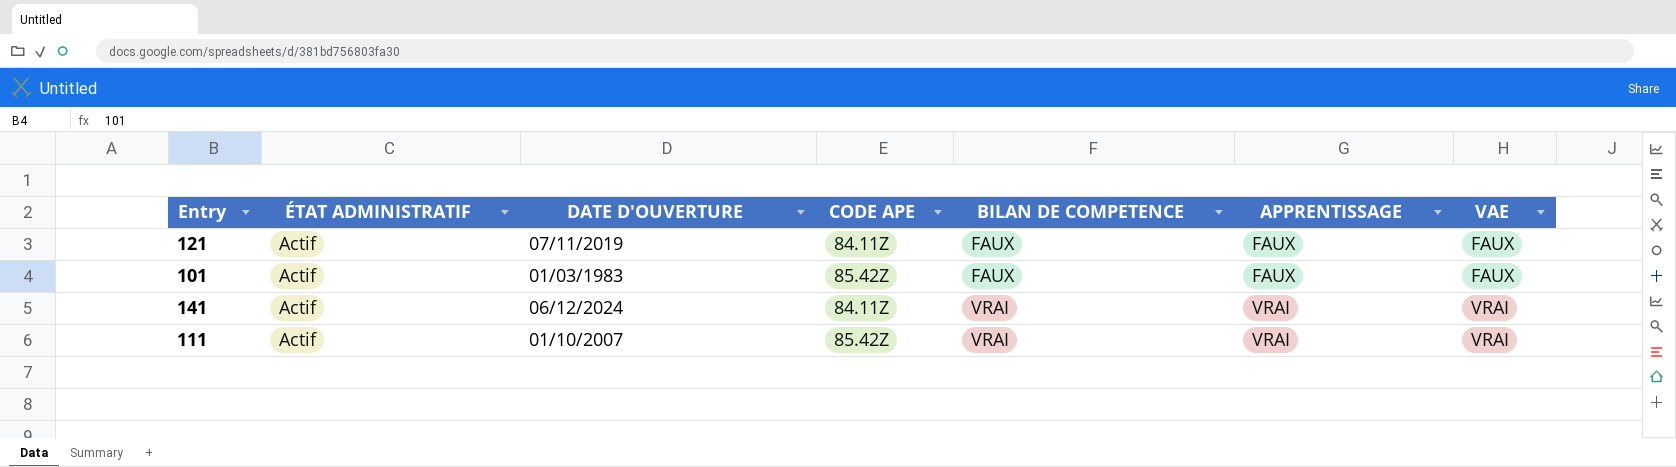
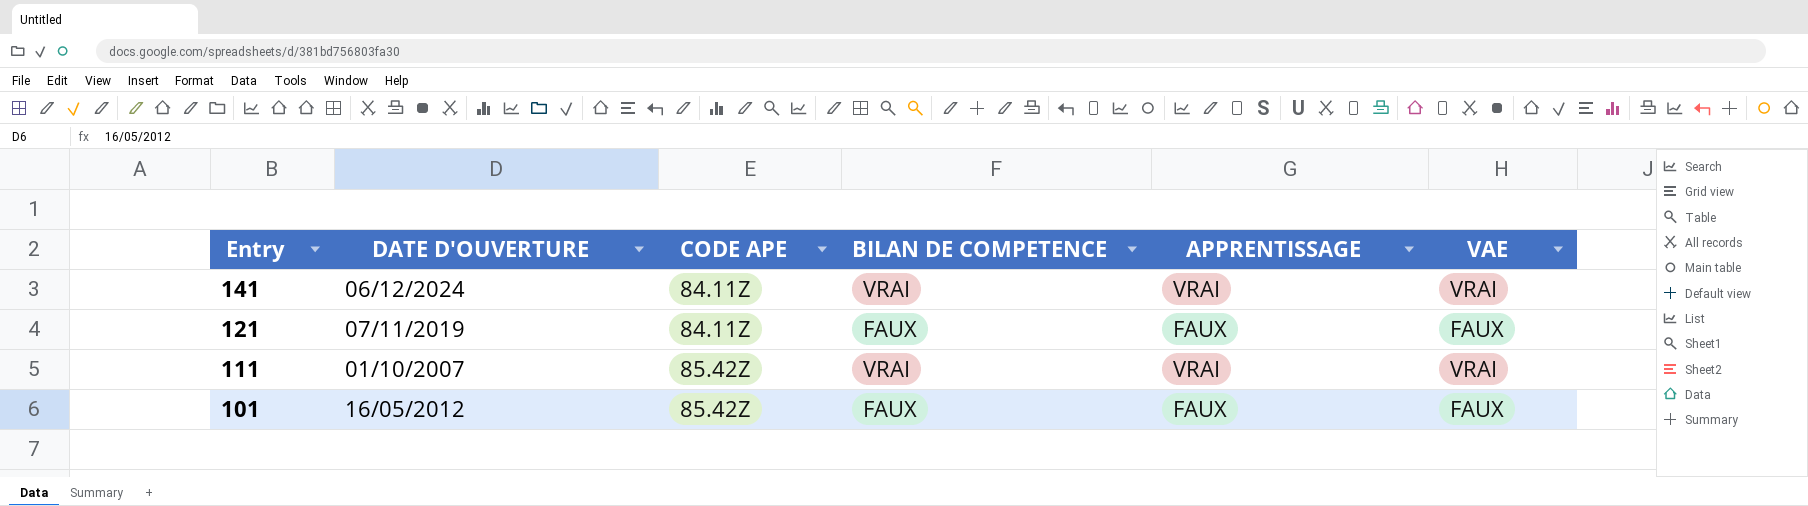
row order: BILAN DE COMPETENCE ascending -> Entry descending
column ÉTAT ADMINISTRATIF | position: 2 -> none
101 | DATE D'OUVERTURE: 01/03/1983 -> 16/05/2012

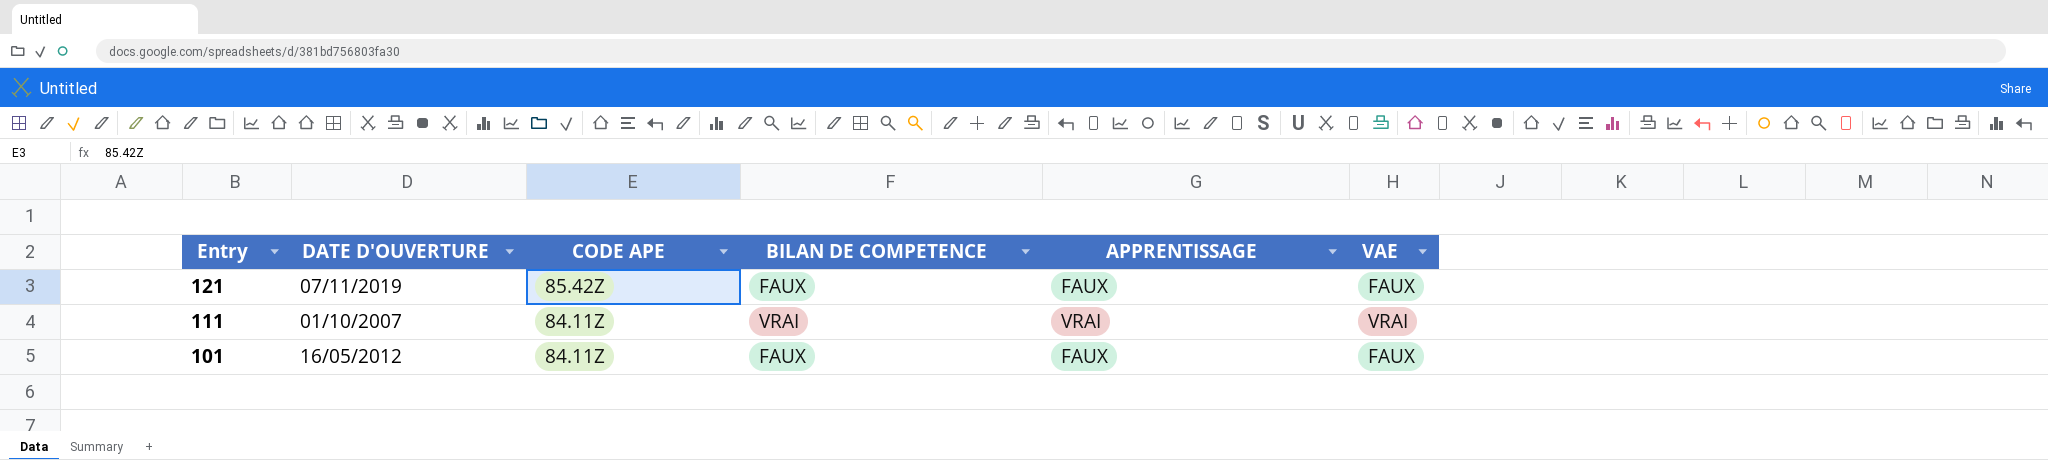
row 141: 06/12/2024 | 84.11Z | VRAI | VRAI | VRAI -> none
121 | CODE APE: 84.11Z -> 85.42Z
111 | CODE APE: 85.42Z -> 84.11Z
101 | CODE APE: 85.42Z -> 84.11Z

